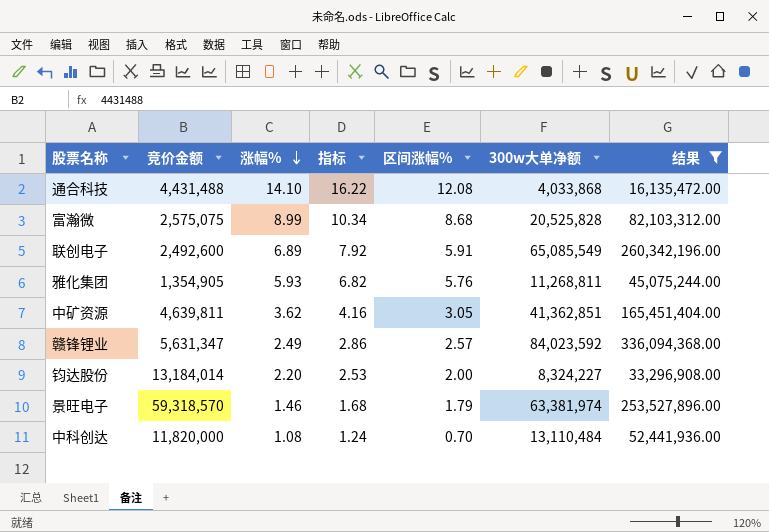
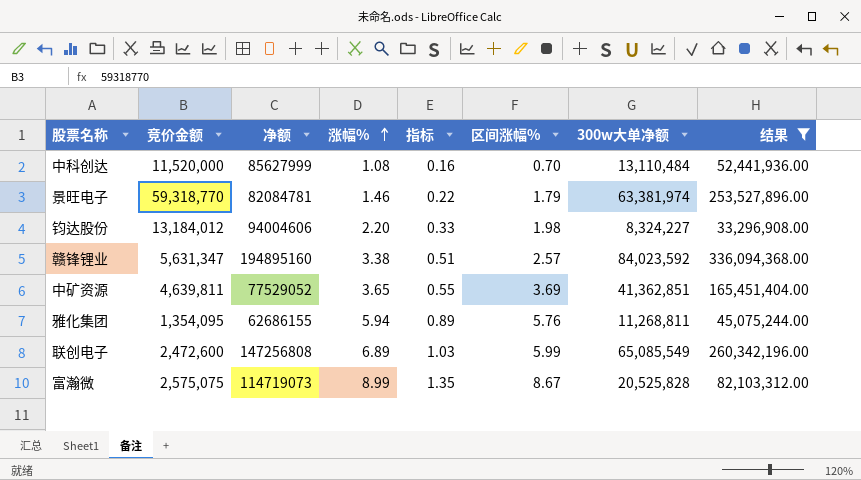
row order: 涨幅% descending -> 涨幅% ascending
column 净额 | position: none -> 3
column 指标 | formula: [涨幅%] * 1.15 -> [涨幅%] * 0.15
row 通合科技: 4,431,488 | 14.10 | 16.22 | 12.08 | 4,033,868 | 16,135,472.00 -> none
中科创达 | 竞价金额: 11,820,000 -> 11,520,000
景旺电子 | 竞价金额: 59,318,570 -> 59,318,770
钧达股份 | 竞价金额: 13,184,014 -> 13,184,012
钧达股份 | 区间涨幅%: 2.00 -> 1.98
赣锋锂业 | 涨幅%: 2.49 -> 3.38
中矿资源 | 涨幅%: 3.62 -> 3.65
中矿资源 | 区间涨幅%: 3.05 -> 3.69
雅化集团 | 竞价金额: 1,354,905 -> 1,354,095
雅化集团 | 涨幅%: 5.93 -> 5.94
联创电子 | 竞价金额: 2,492,600 -> 2,472,600
联创电子 | 区间涨幅%: 5.91 -> 5.99
富瀚微 | 区间涨幅%: 8.68 -> 8.67

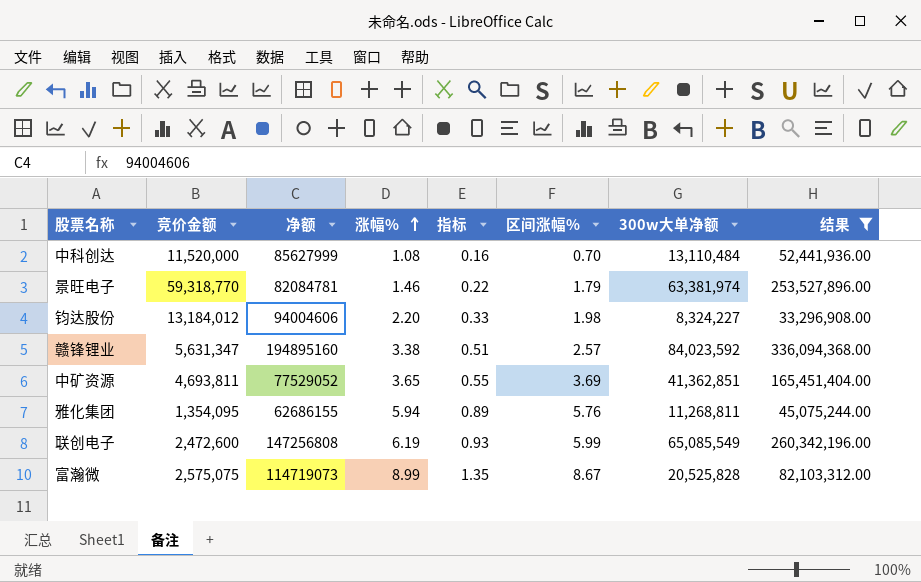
中矿资源 | 竞价金额: 4,639,811 -> 4,693,811
联创电子 | 涨幅%: 6.89 -> 6.19
联创电子 | 指标: 1.03 -> 0.93

